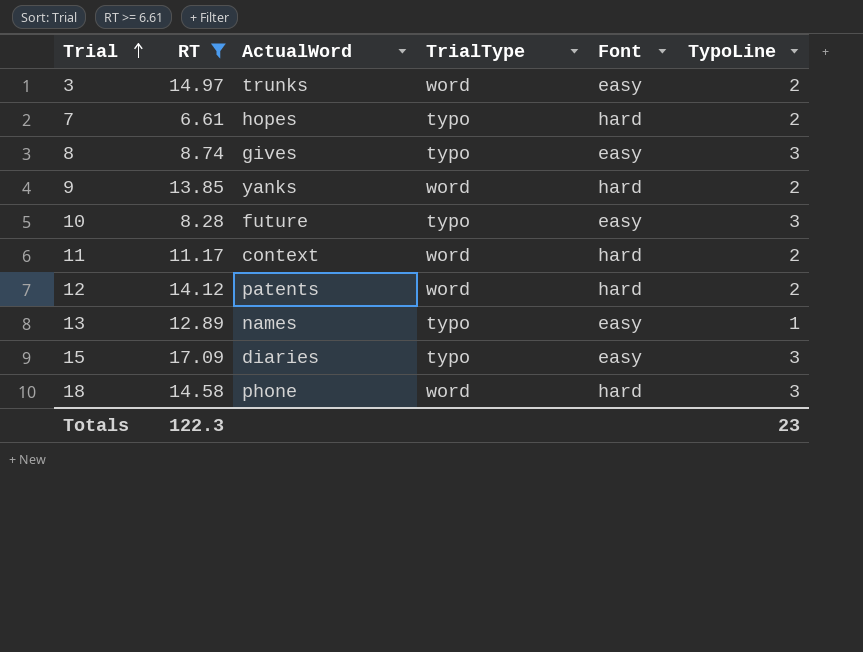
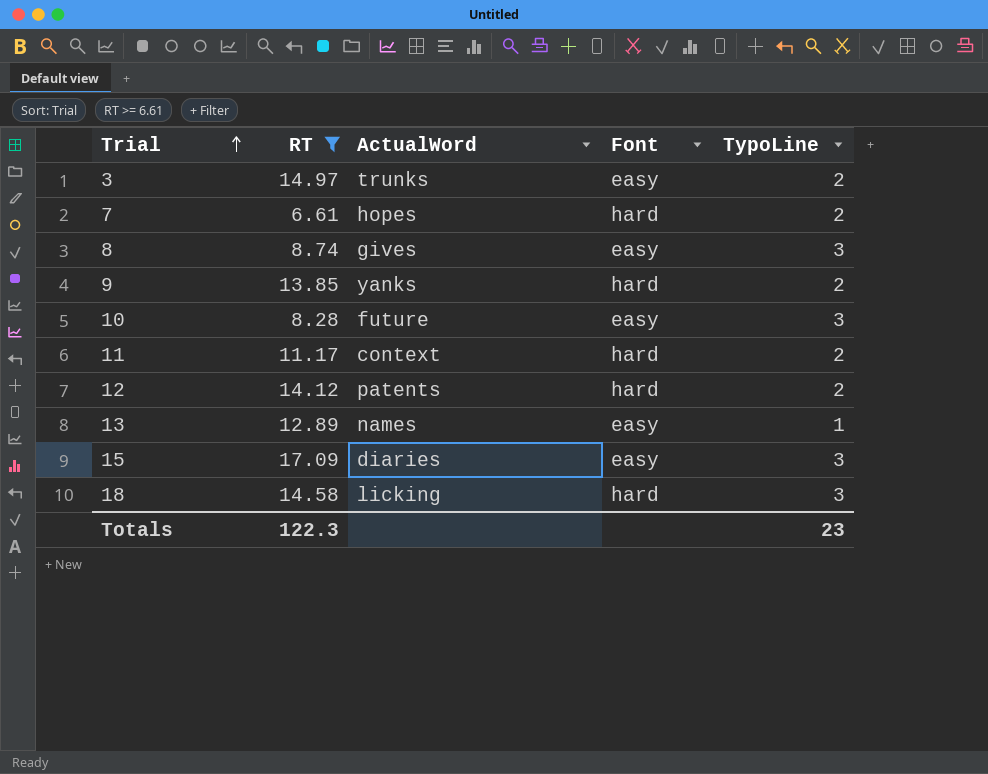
column TrialType | position: 4 -> none
18 | ActualWord: phone -> licking

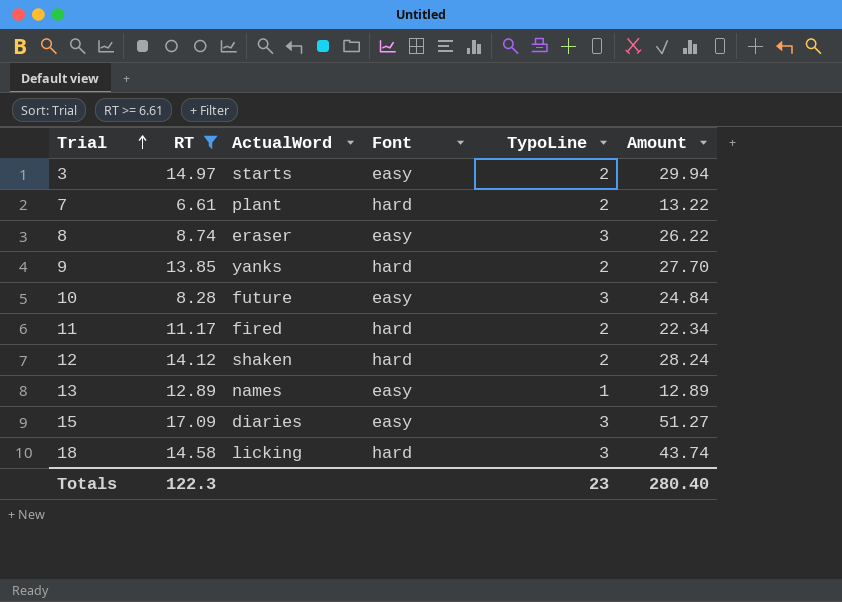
column Amount | formula: none -> [RT] * [TypoLine]
3 | ActualWord: trunks -> starts
7 | ActualWord: hopes -> plant
8 | ActualWord: gives -> eraser
11 | ActualWord: context -> fired
12 | ActualWord: patents -> shaken

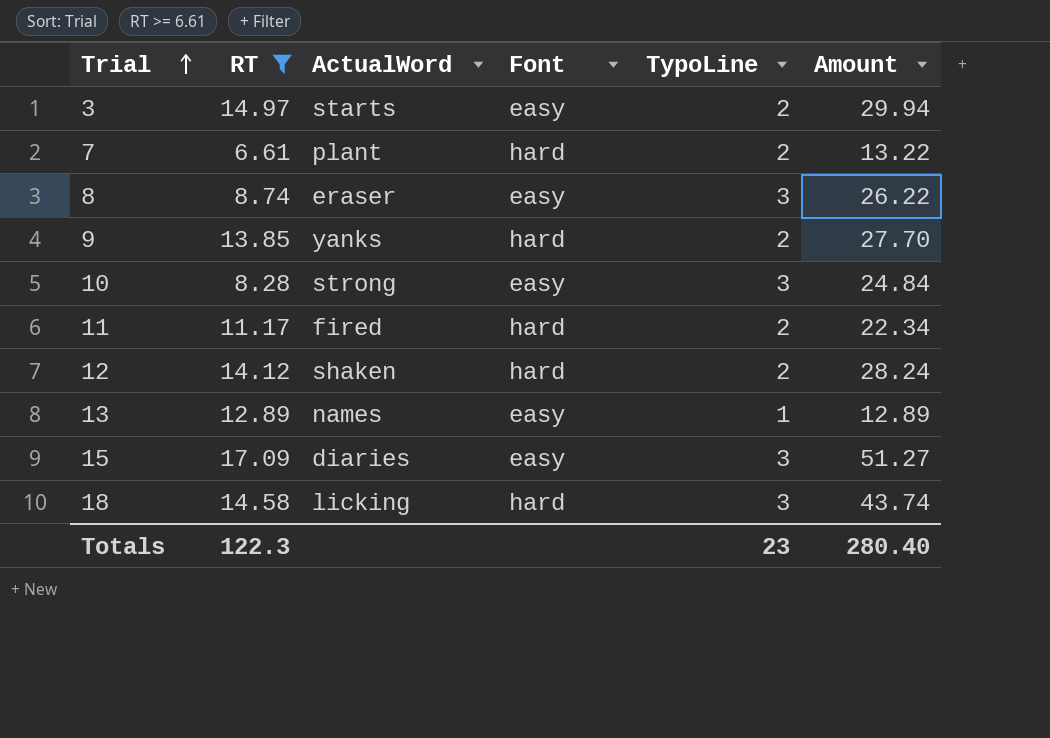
10 | ActualWord: future -> strong

